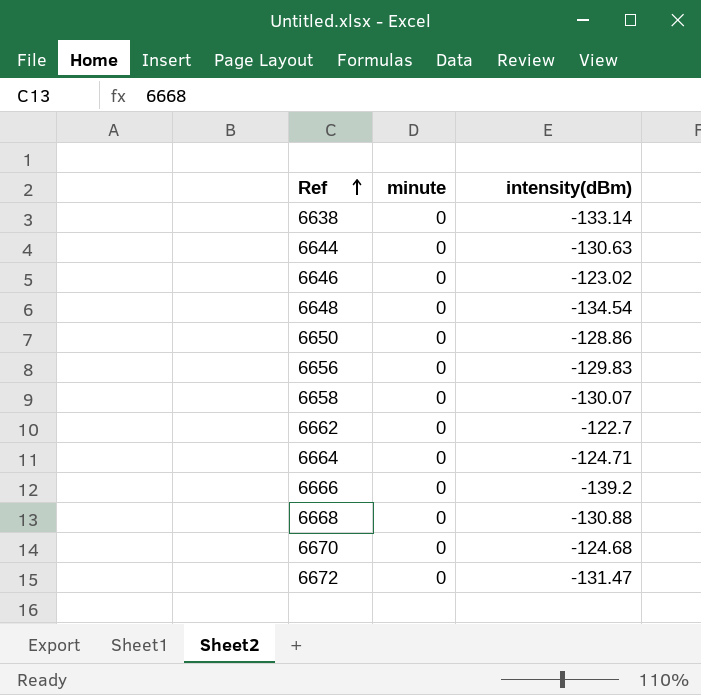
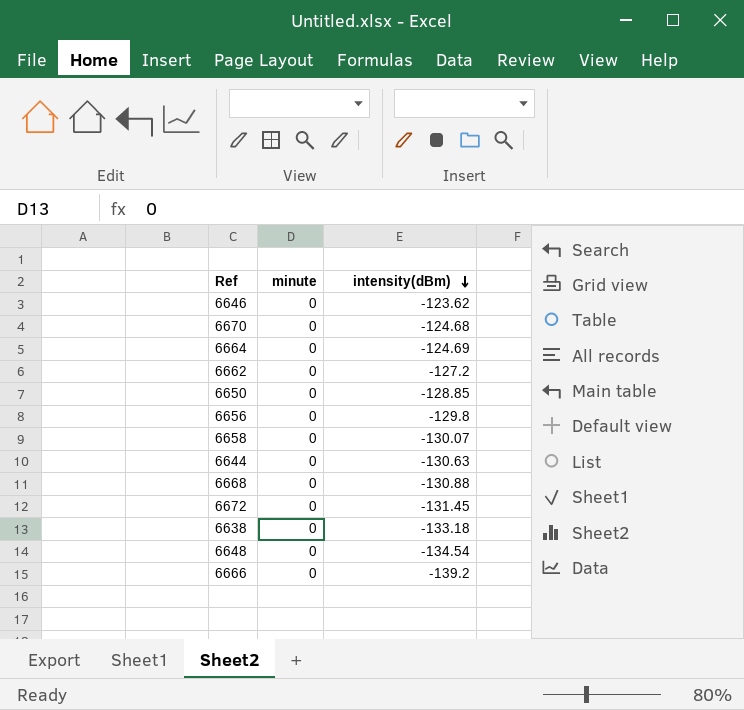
row order: Ref ascending -> intensity(dBm) descending
6646 | intensity(dBm): -123.02 -> -123.62
6664 | intensity(dBm): -124.71 -> -124.69
6662 | intensity(dBm): -122.7 -> -127.2
6650 | intensity(dBm): -128.86 -> -128.85
6656 | intensity(dBm): -129.83 -> -129.8
6672 | intensity(dBm): -131.47 -> -131.45
6638 | intensity(dBm): -133.14 -> -133.18

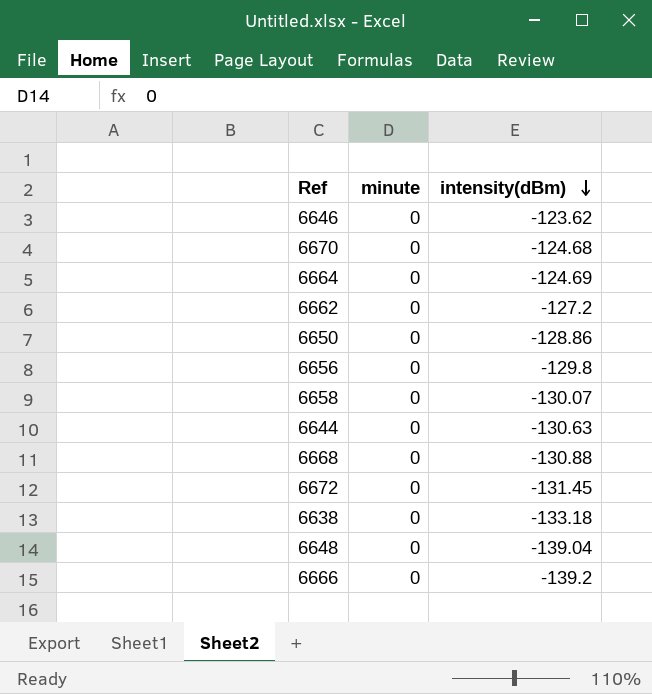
6650 | intensity(dBm): -128.85 -> -128.86
6648 | intensity(dBm): -134.54 -> -139.04

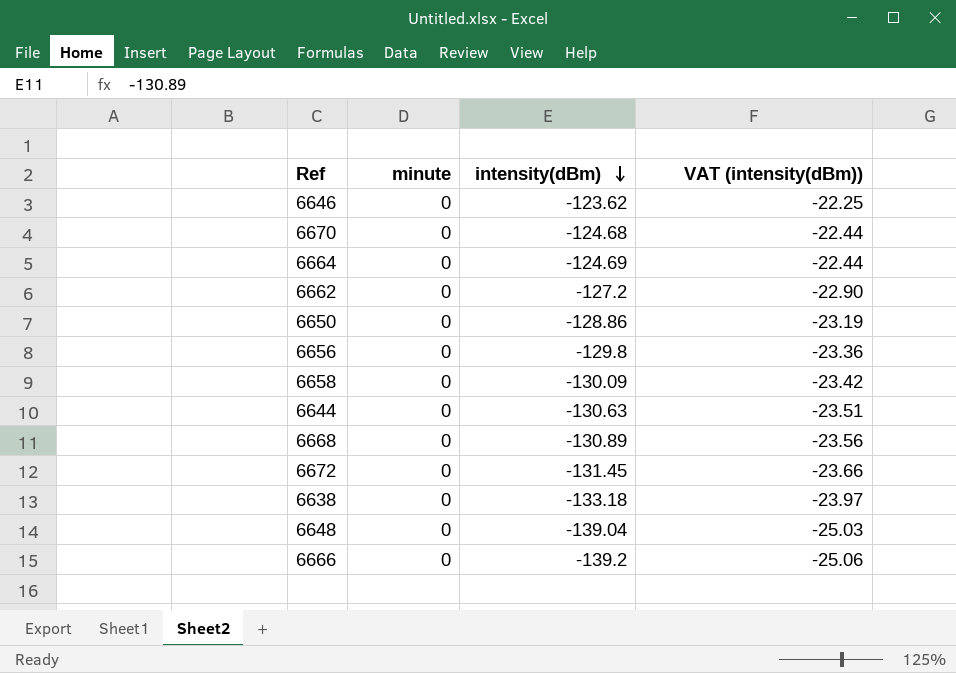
column VAT (intensity(dBm)) | formula: none -> [intensity(dBm)] * 0.18
6658 | intensity(dBm): -130.07 -> -130.09
6668 | intensity(dBm): -130.88 -> -130.89

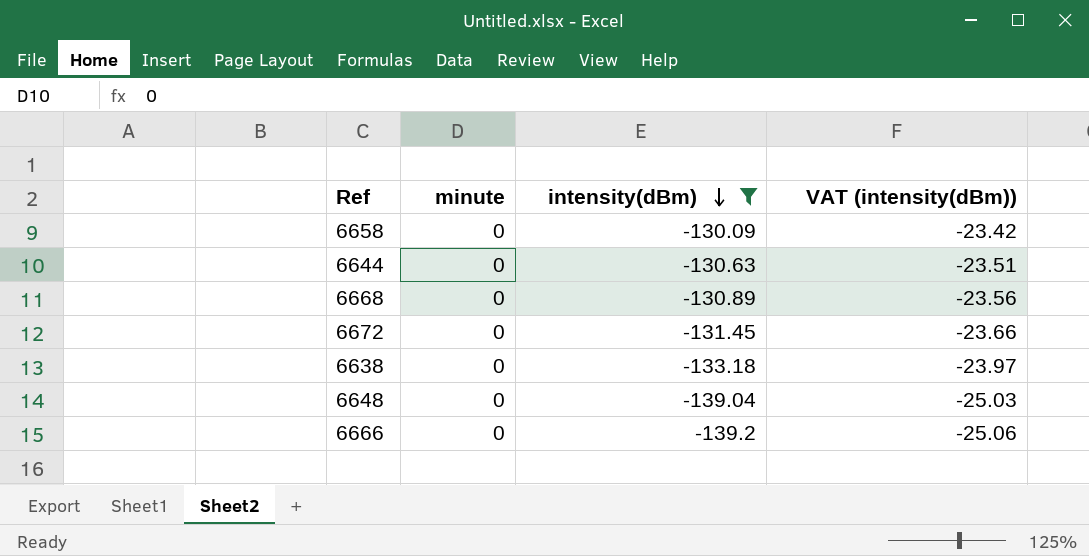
filter: none -> intensity(dBm) <= -130.09

